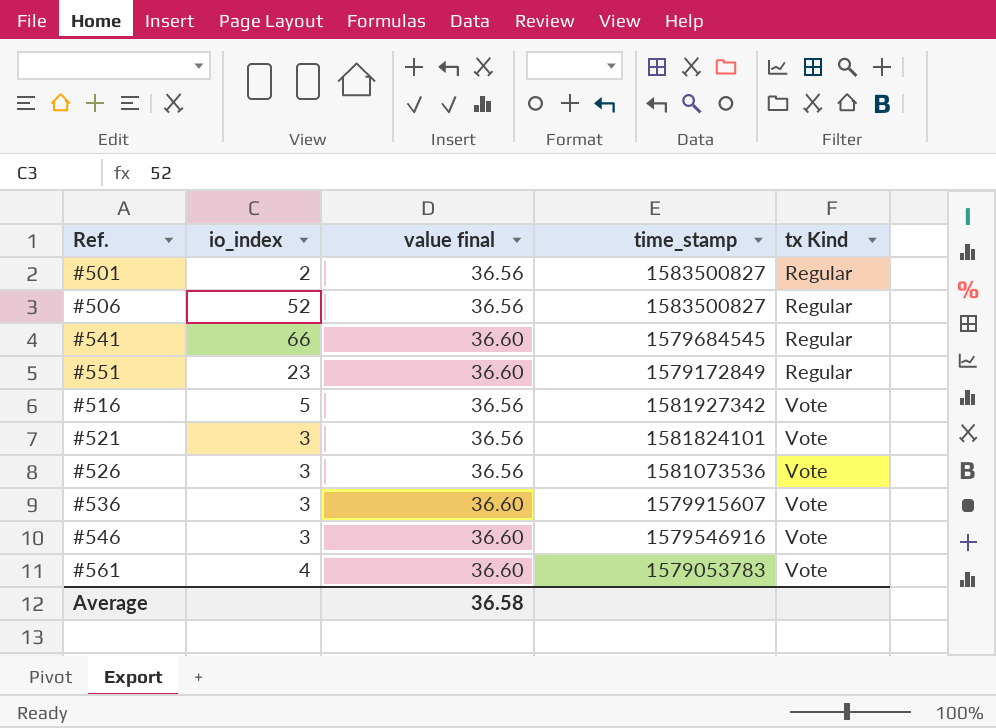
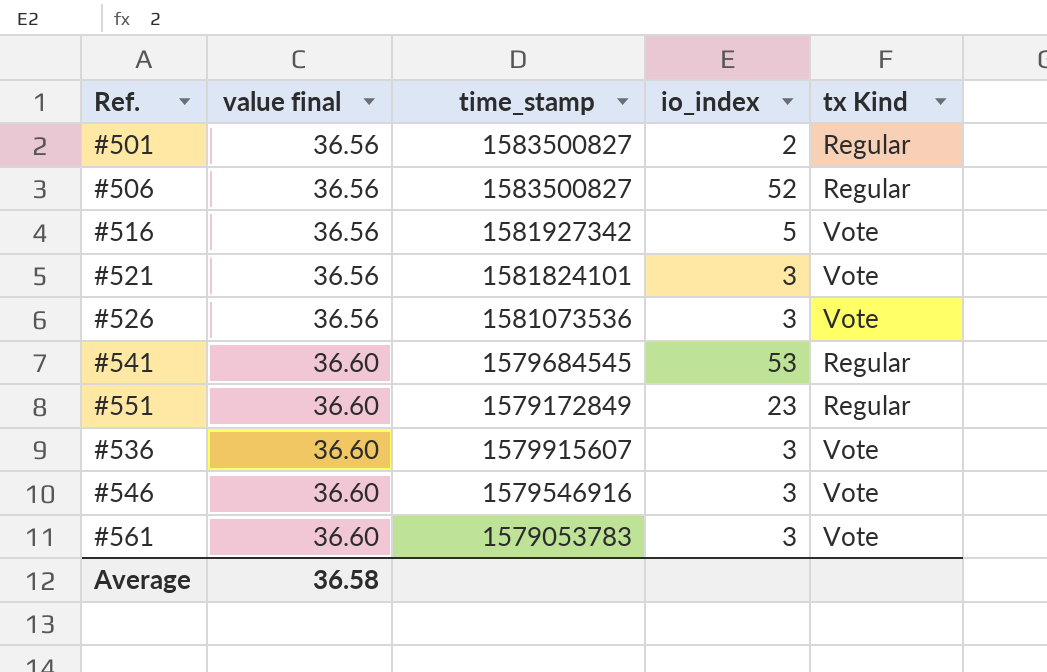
row order: tx Kind ascending -> value final ascending
column io_index | position: 2 -> 4
#541 | io_index: 66 -> 53
#561 | io_index: 4 -> 3

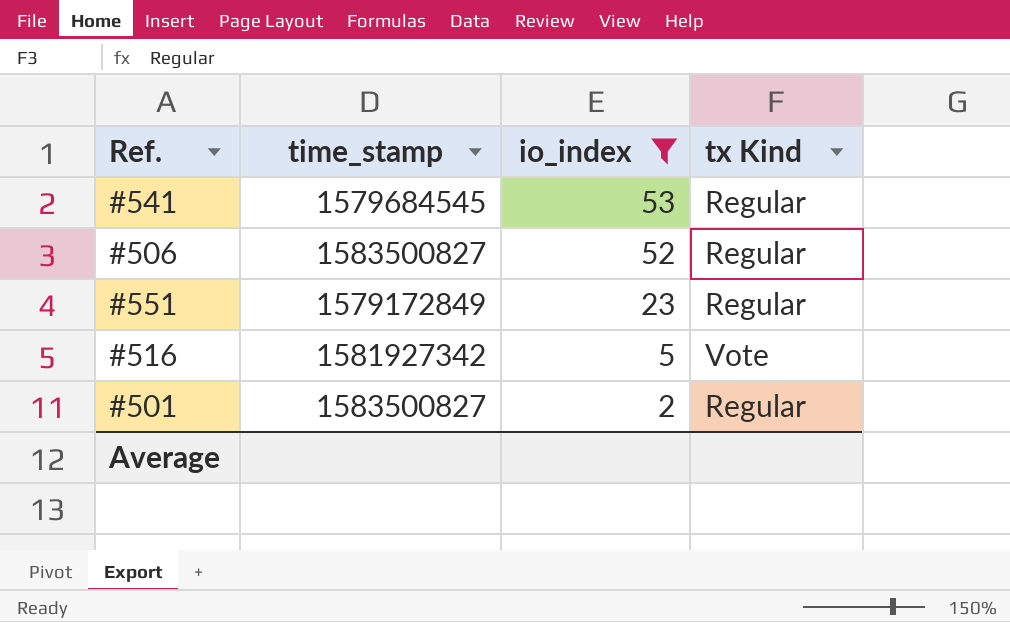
filter: none -> io_index != 3
row order: value final ascending -> io_index descending
column value final | position: 2 -> none

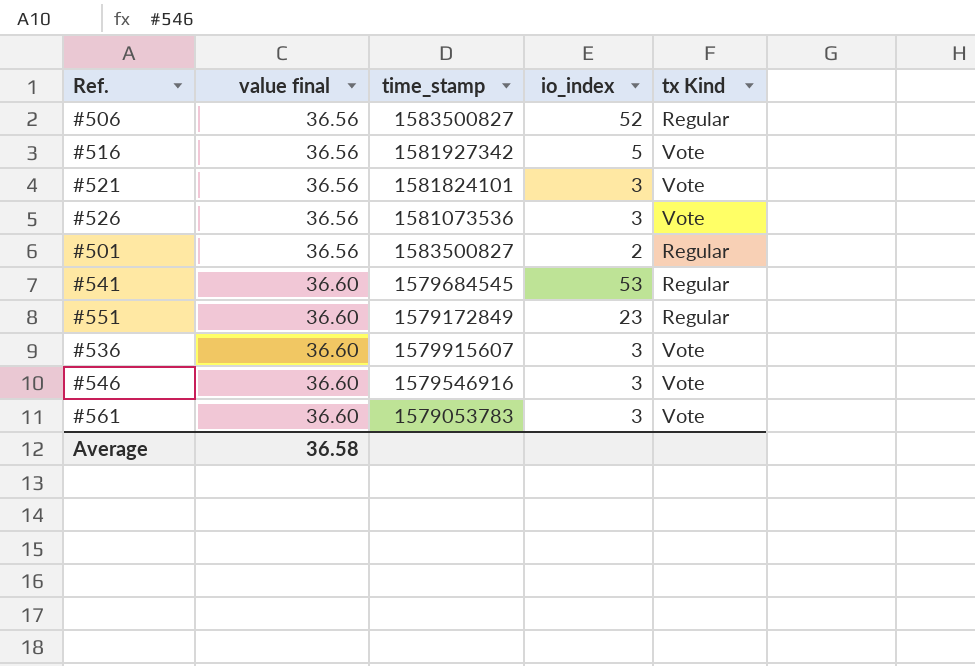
filter: io_index != 3 -> none
row order: io_index descending -> value final ascending
column value final | position: none -> 2

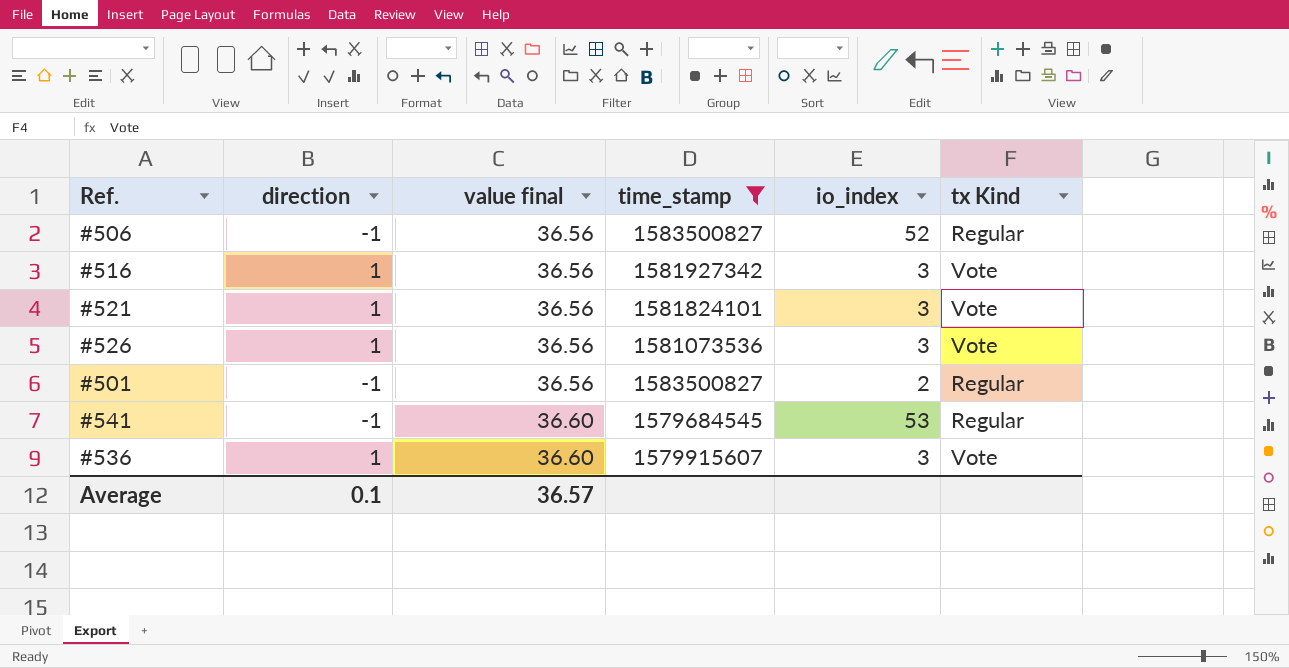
filter: none -> time_stamp >= 1579684545
column direction | position: none -> 2
#516 | io_index: 5 -> 3
Average | value final: 36.58 -> 36.57

